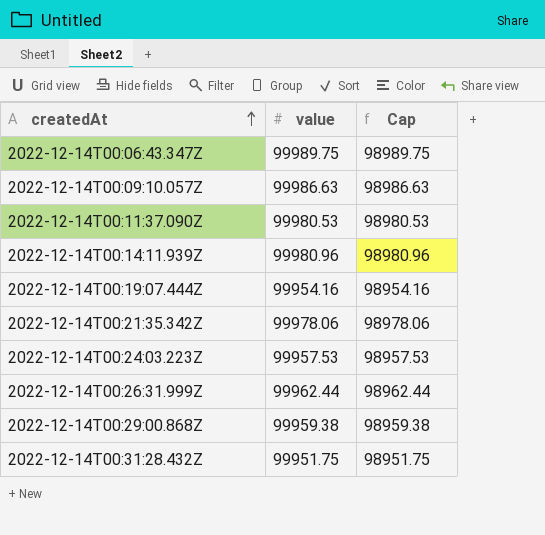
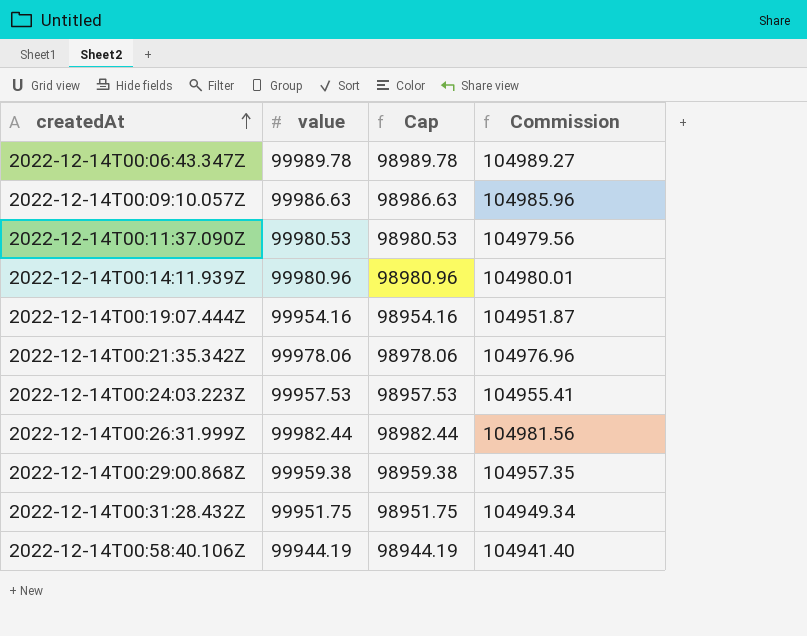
column Commission | formula: none -> [value] * 1.05
2022-12-14T00:06:43.347Z | value: 99989.75 -> 99989.78
2022-12-14T00:06:43.347Z | Cap: 98989.75 -> 98989.78
2022-12-14T00:26:31.999Z | value: 99962.44 -> 99982.44
2022-12-14T00:26:31.999Z | Cap: 98962.44 -> 98982.44
row 2022-12-14T00:58:40.106Z: none -> 99944.19 | 98944.19 | 104941.40

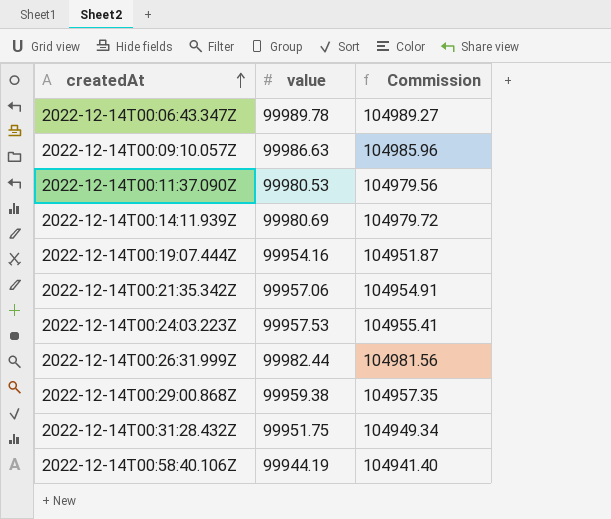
column Cap | formula: [value] - 1000 -> none
2022-12-14T00:14:11.939Z | value: 99980.96 -> 99980.69
2022-12-14T00:14:11.939Z | Commission: 104980.01 -> 104979.72
2022-12-14T00:21:35.342Z | value: 99978.06 -> 99957.06
2022-12-14T00:21:35.342Z | Commission: 104976.96 -> 104954.91

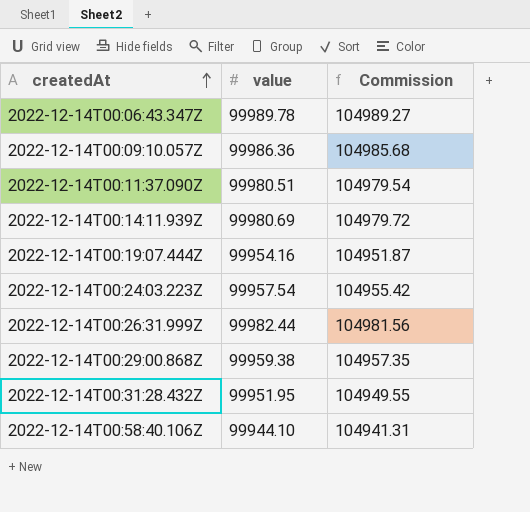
row 2022-12-14T00:21:35.342Z: 99957.06 | 104954.91 -> none
2022-12-14T00:09:10.057Z | value: 99986.63 -> 99986.36
2022-12-14T00:09:10.057Z | Commission: 104985.96 -> 104985.68
2022-12-14T00:11:37.090Z | value: 99980.53 -> 99980.51
2022-12-14T00:11:37.090Z | Commission: 104979.56 -> 104979.54
2022-12-14T00:24:03.223Z | value: 99957.53 -> 99957.54
2022-12-14T00:24:03.223Z | Commission: 104955.41 -> 104955.42
2022-12-14T00:31:28.432Z | value: 99951.75 -> 99951.95
2022-12-14T00:31:28.432Z | Commission: 104949.34 -> 104949.55
2022-12-14T00:58:40.106Z | value: 99944.19 -> 99944.10
2022-12-14T00:58:40.106Z | Commission: 104941.40 -> 104941.31

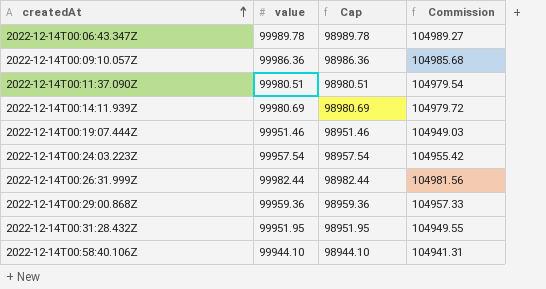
column Cap | formula: none -> [value] - 1000
2022-12-14T00:19:07.444Z | value: 99954.16 -> 99951.46
2022-12-14T00:19:07.444Z | Commission: 104951.87 -> 104949.03
2022-12-14T00:29:00.868Z | value: 99959.38 -> 99959.36
2022-12-14T00:29:00.868Z | Commission: 104957.35 -> 104957.33

